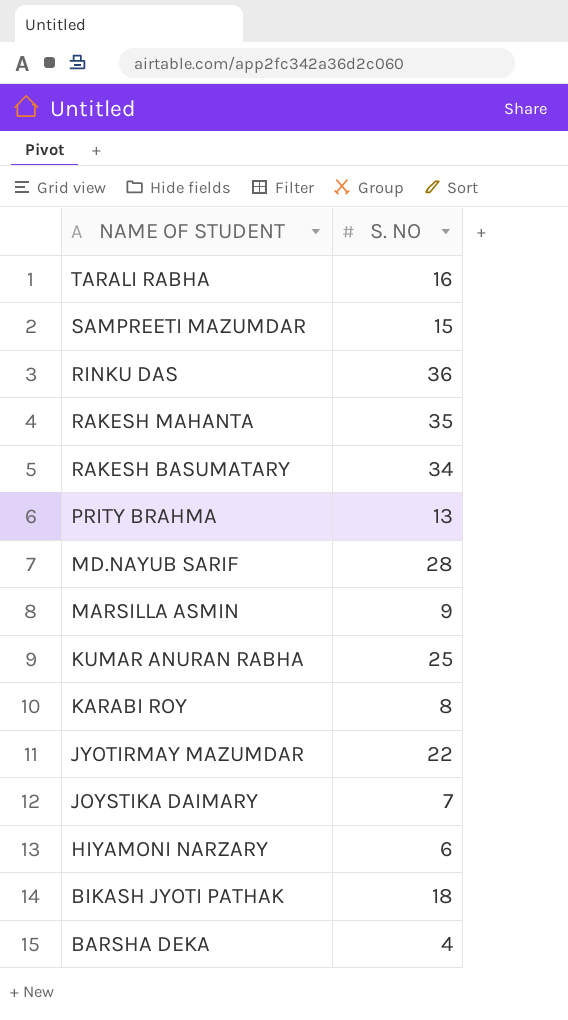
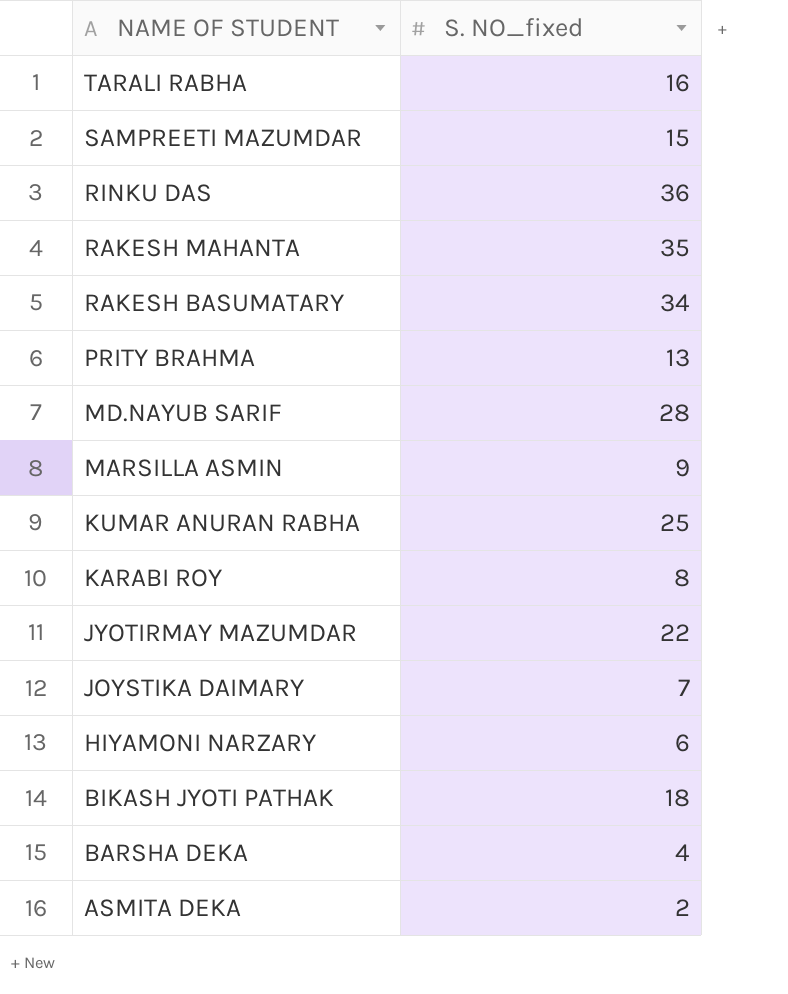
column name: S. NO -> S. NO_fixed
row ASMITA DEKA: none -> 2

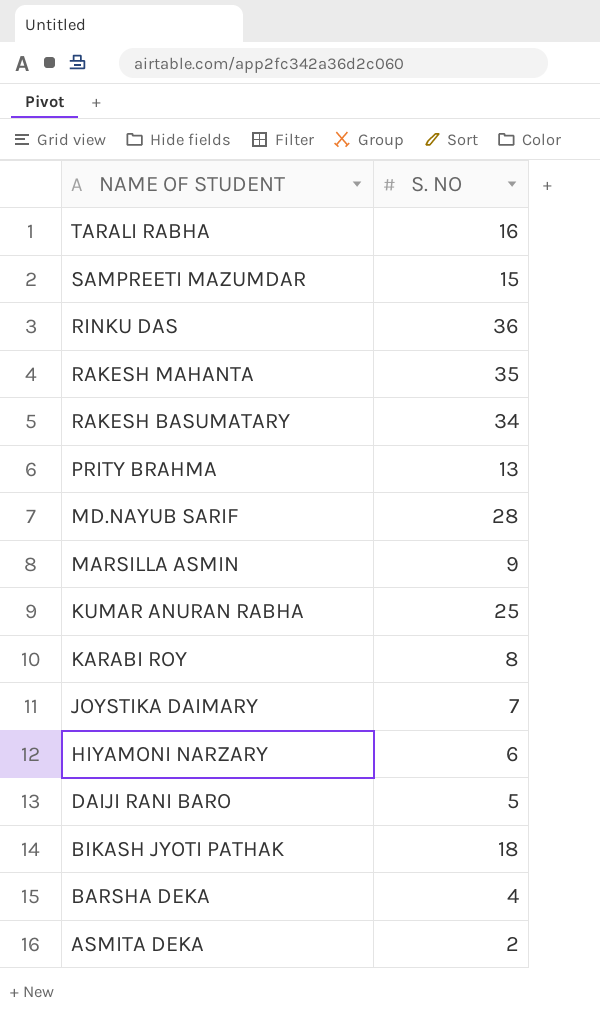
column name: S. NO_fixed -> S. NO
row JYOTIRMAY MAZUMDAR: 22 -> none
row DAIJI RANI BARO: none -> 5

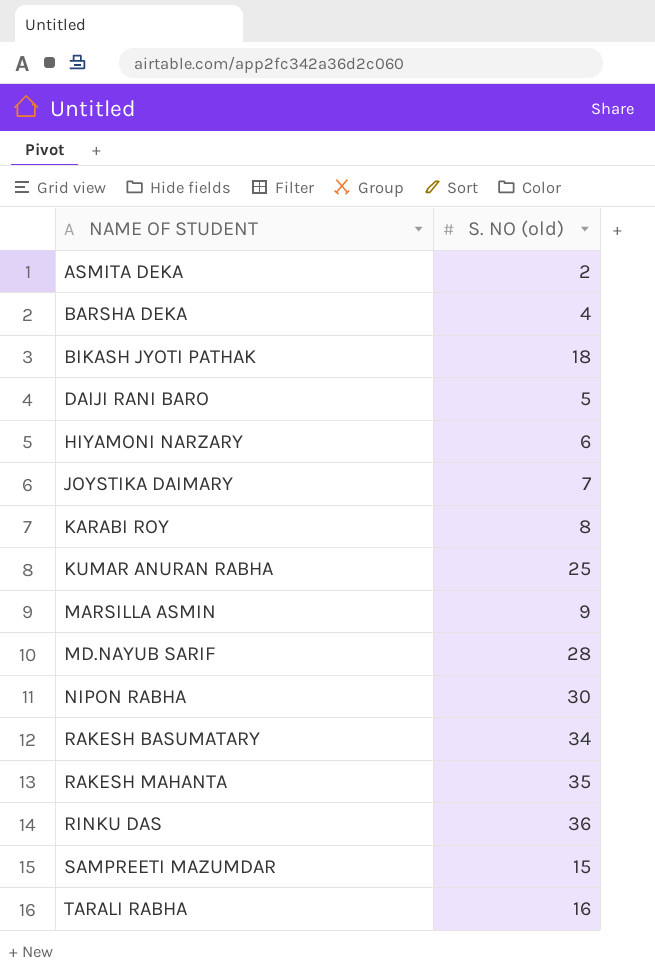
row order: NAME OF STUDENT descending -> NAME OF STUDENT ascending
column name: S. NO -> S. NO (old)
row PRITY BRAHMA: 13 -> none
row NIPON RABHA: none -> 30

